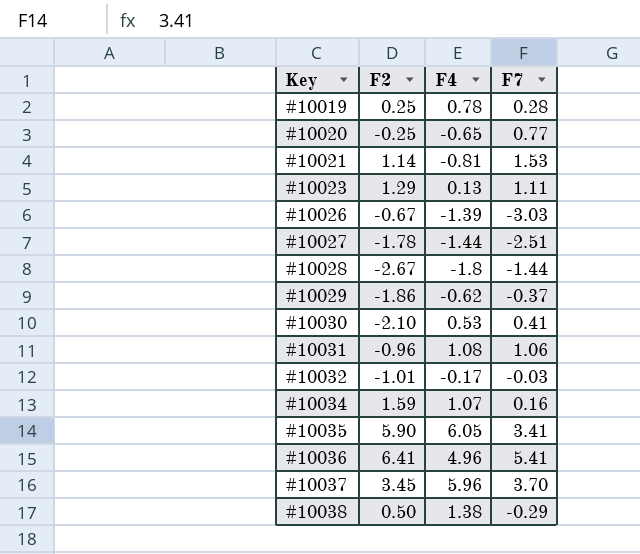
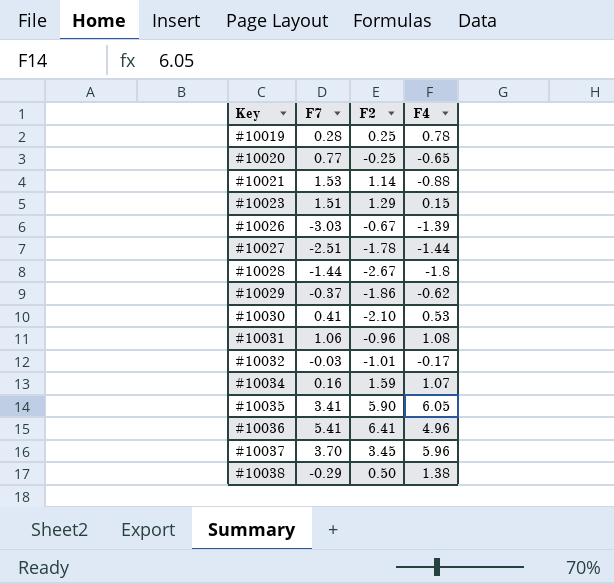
column F7 | position: 4 -> 2
#10021 | F4: -0.81 -> -0.88
#10023 | F7: 1.11 -> 1.51
#10023 | F4: 0.13 -> 0.15

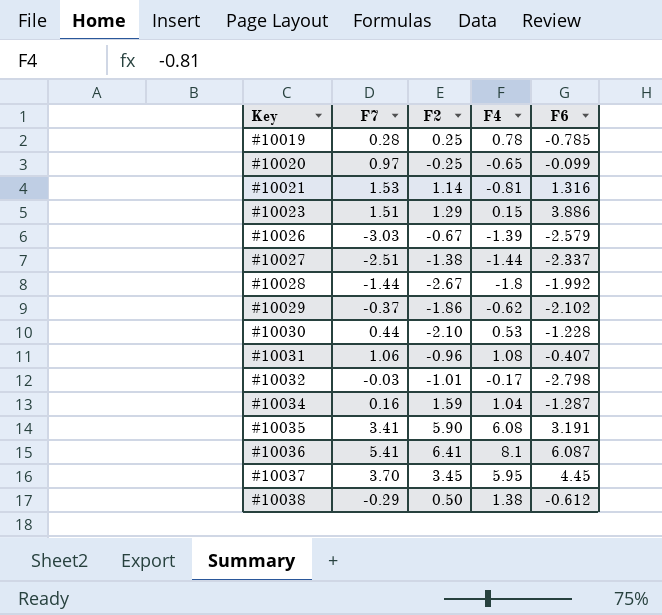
column F6 | position: none -> 5
#10020 | F7: 0.77 -> 0.97
#10021 | F4: -0.88 -> -0.81
#10027 | F2: -1.78 -> -1.38
#10030 | F7: 0.41 -> 0.44
#10034 | F4: 1.07 -> 1.04
#10035 | F4: 6.05 -> 6.08
#10036 | F4: 4.96 -> 8.1
#10037 | F4: 5.96 -> 5.95

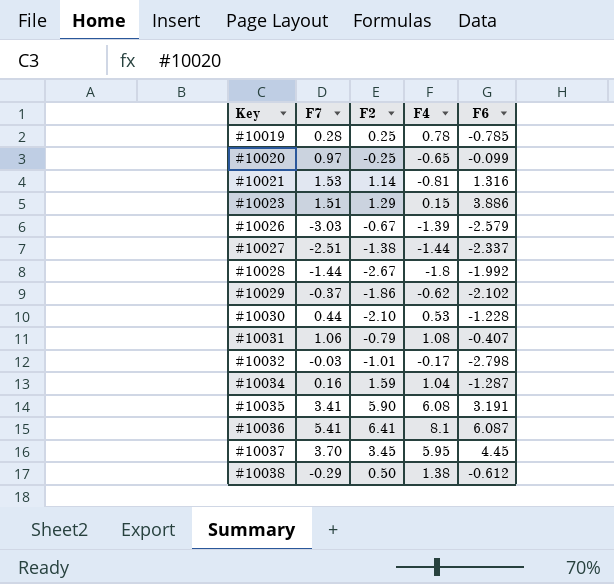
#10031 | F2: -0.96 -> -0.79

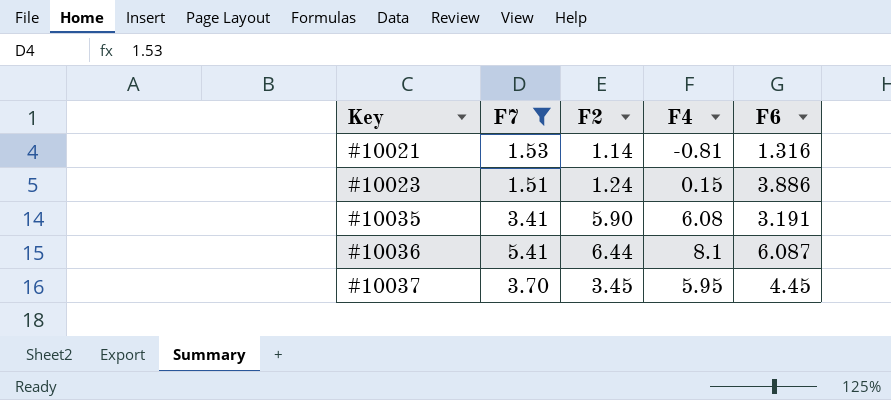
filter: none -> F7 >= 1.51
#10023 | F2: 1.29 -> 1.24
#10036 | F2: 6.41 -> 6.44

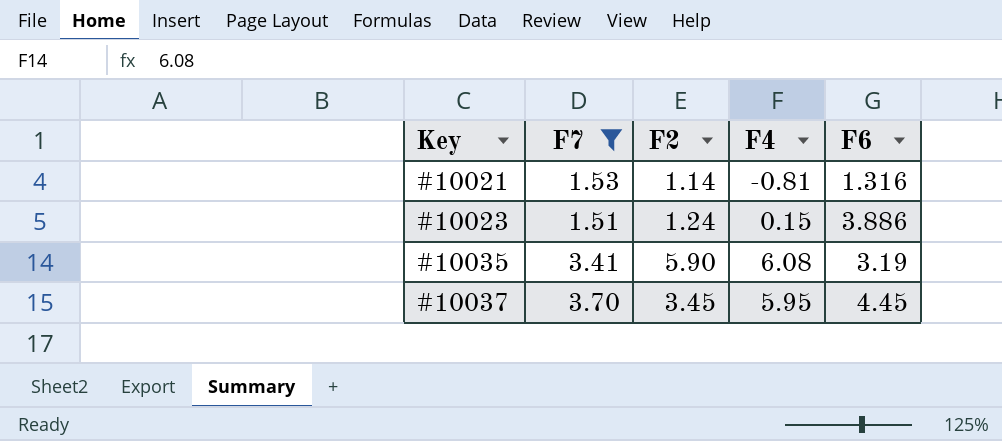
row #10036: 5.41 | 6.44 | 8.1 | 6.087 -> none
#10035 | F6: 3.191 -> 3.19

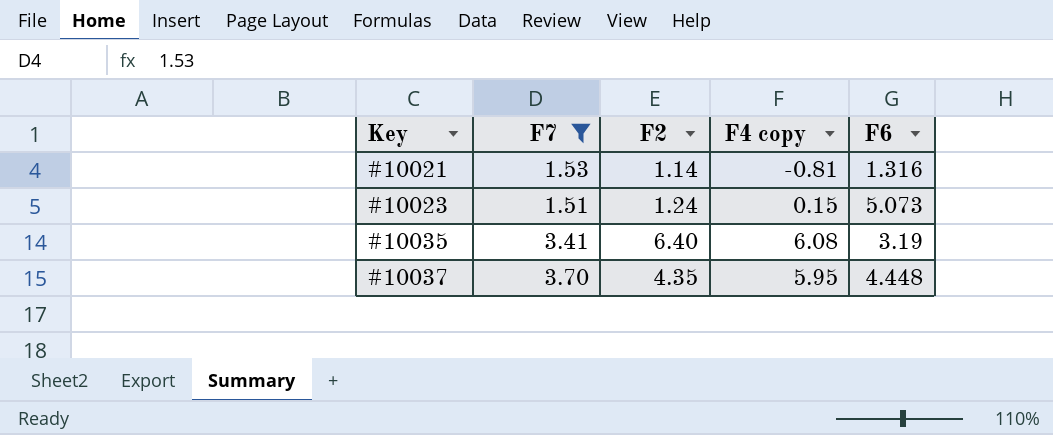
column name: F4 -> F4 copy
#10023 | F6: 3.886 -> 5.073
#10035 | F2: 5.90 -> 6.40
#10037 | F2: 3.45 -> 4.35
#10037 | F6: 4.45 -> 4.448

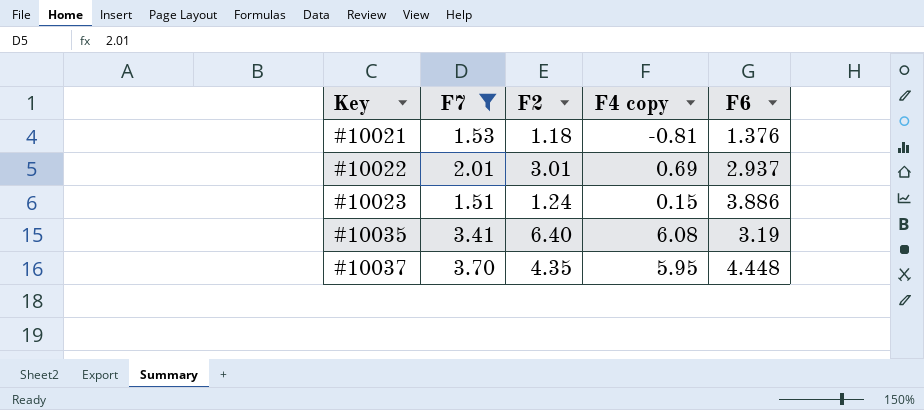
#10021 | F2: 1.14 -> 1.18
#10021 | F6: 1.316 -> 1.376
row #10022: none -> 2.01 | 3.01 | 0.69 | 2.937
#10023 | F6: 5.073 -> 3.886

